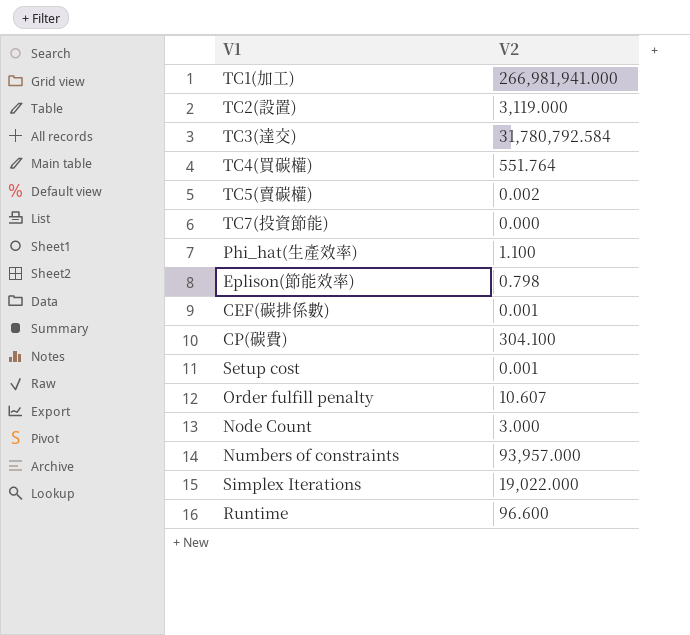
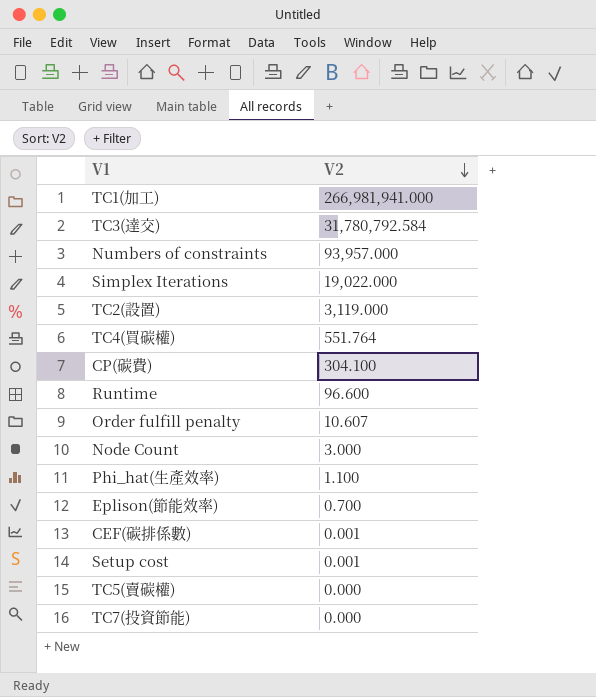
row order: none -> V2 descending
Eplison(節能效率) | V2: 0.798 -> 0.700
TC5(賣碳權) | V2: 0.002 -> 0.000

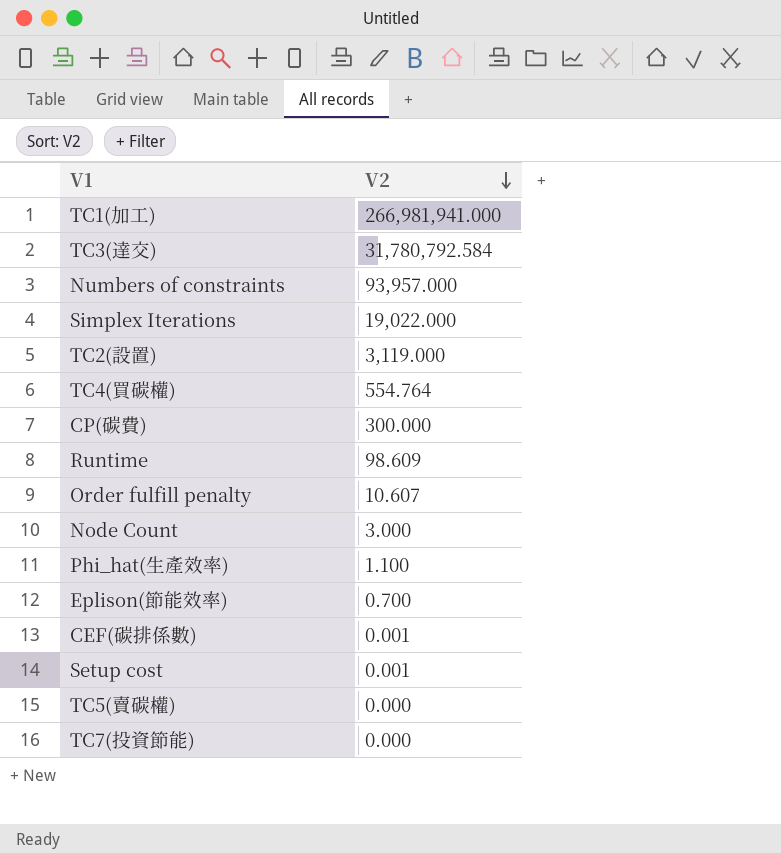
TC4(買碳權) | V2: 551.764 -> 554.764
CP(碳費) | V2: 304.100 -> 300.000
Runtime | V2: 96.600 -> 98.609

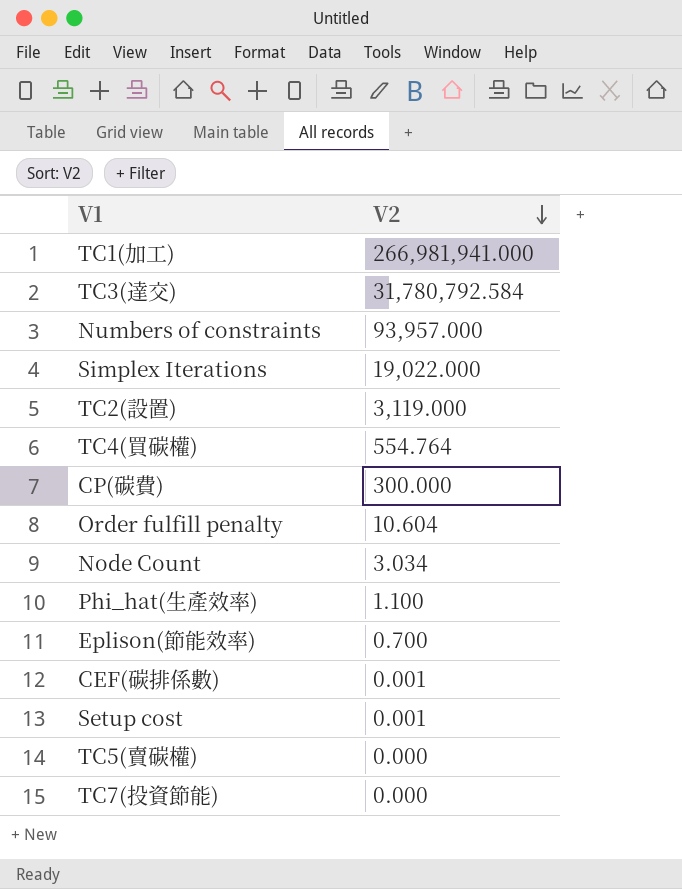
row Runtime: 98.609 -> none
Order fulfill penalty | V2: 10.607 -> 10.604
Node Count | V2: 3.000 -> 3.034

